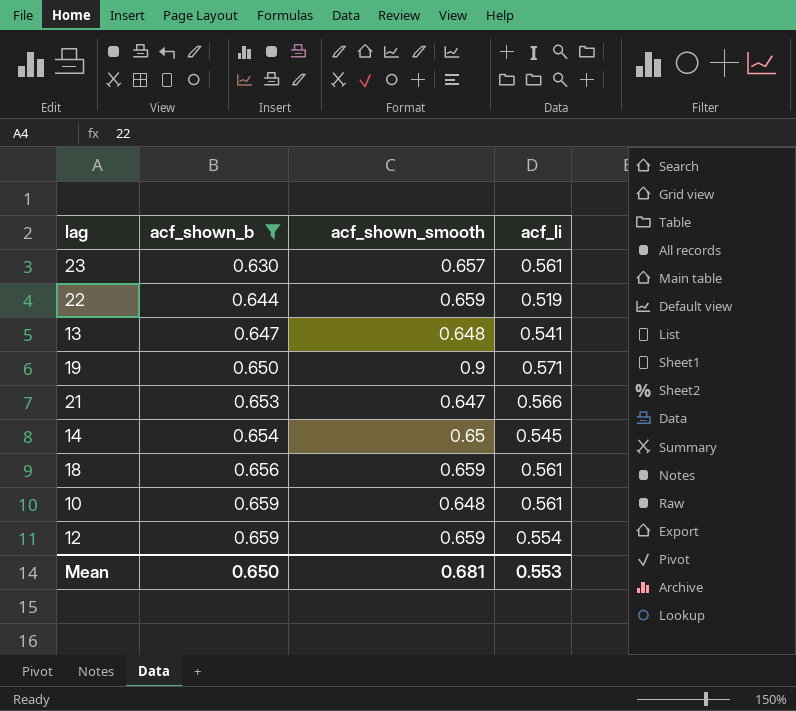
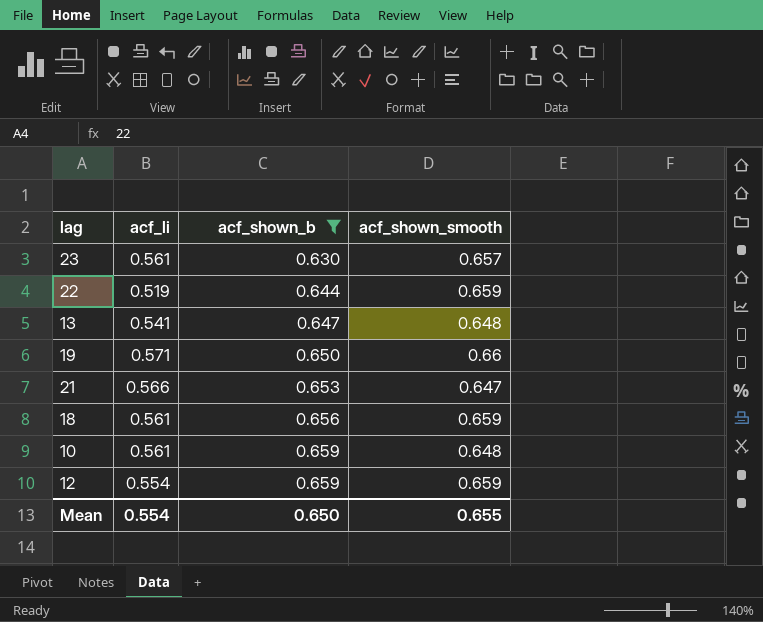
column acf_li | position: 4 -> 2
row 14: 0.654 | 0.65 | 0.545 -> none
19 | acf_shown_smooth: 0.9 -> 0.66
Mean | acf_li: 0.553 -> 0.554
Mean | acf_shown_smooth: 0.681 -> 0.655

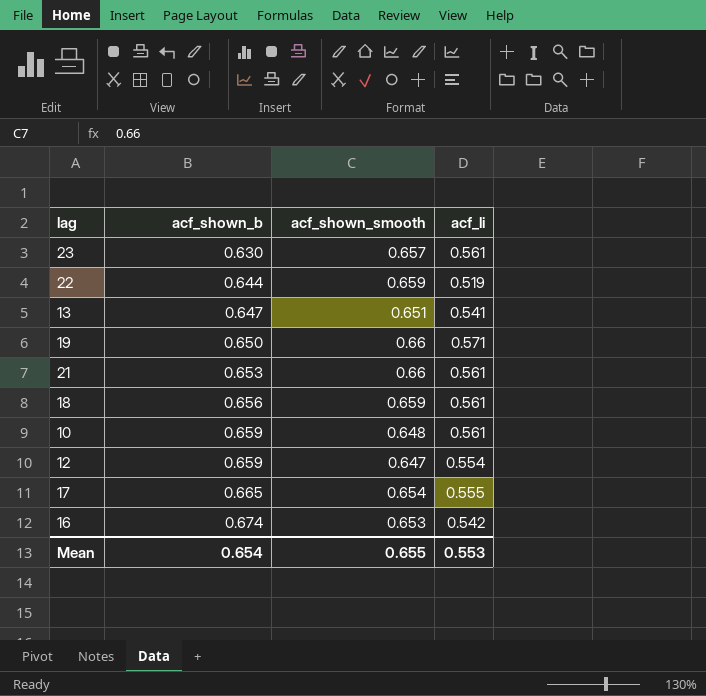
filter: acf_shown_b <= 0.659 -> none
column acf_li | position: 2 -> 4
13 | acf_shown_smooth: 0.648 -> 0.651
21 | acf_shown_smooth: 0.647 -> 0.66
21 | acf_li: 0.566 -> 0.561
12 | acf_shown_smooth: 0.659 -> 0.647
Mean | acf_shown_b: 0.650 -> 0.654
Mean | acf_li: 0.554 -> 0.553

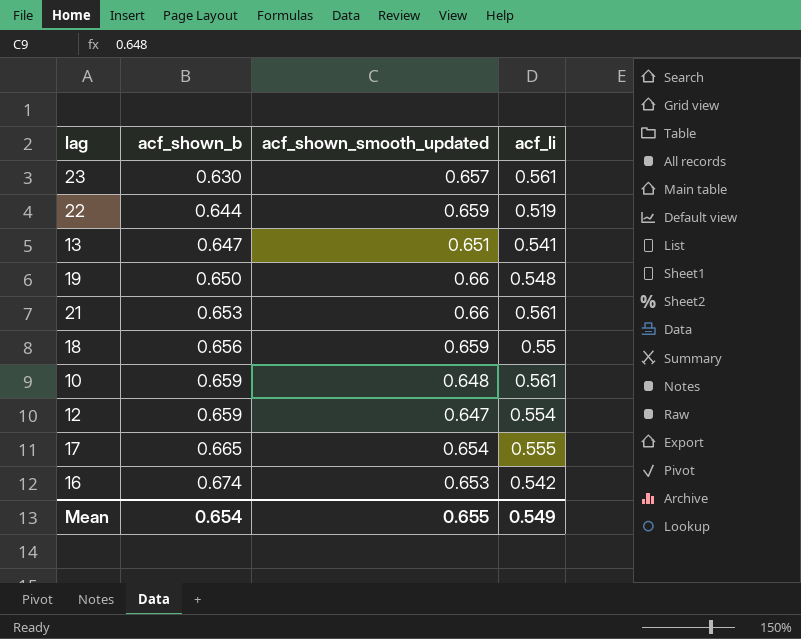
column name: acf_shown_smooth -> acf_shown_smooth_updated
19 | acf_li: 0.571 -> 0.548
18 | acf_li: 0.561 -> 0.55
Mean | acf_li: 0.553 -> 0.549

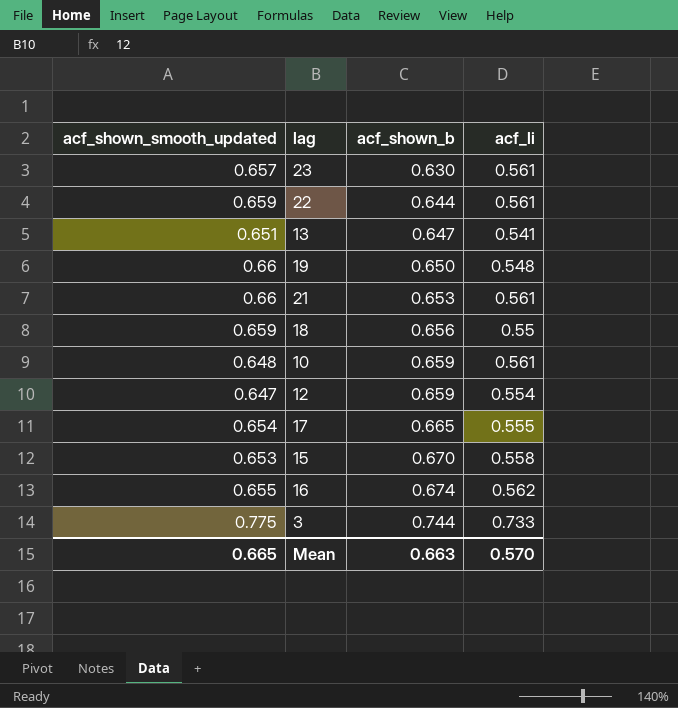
column acf_shown_smooth_updated | position: 3 -> 1
22 | acf_li: 0.519 -> 0.561
row 15: none -> 0.653 | 0.670 | 0.558
16 | acf_shown_smooth_updated: 0.653 -> 0.655
16 | acf_li: 0.542 -> 0.562
row 3: none -> 0.775 | 0.744 | 0.733
Mean | acf_shown_smooth_updated: 0.655 -> 0.665
Mean | acf_shown_b: 0.654 -> 0.663
Mean | acf_li: 0.549 -> 0.570

